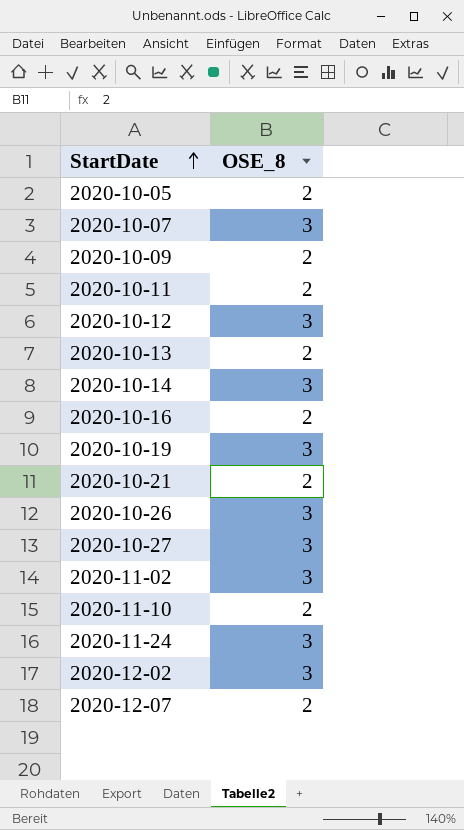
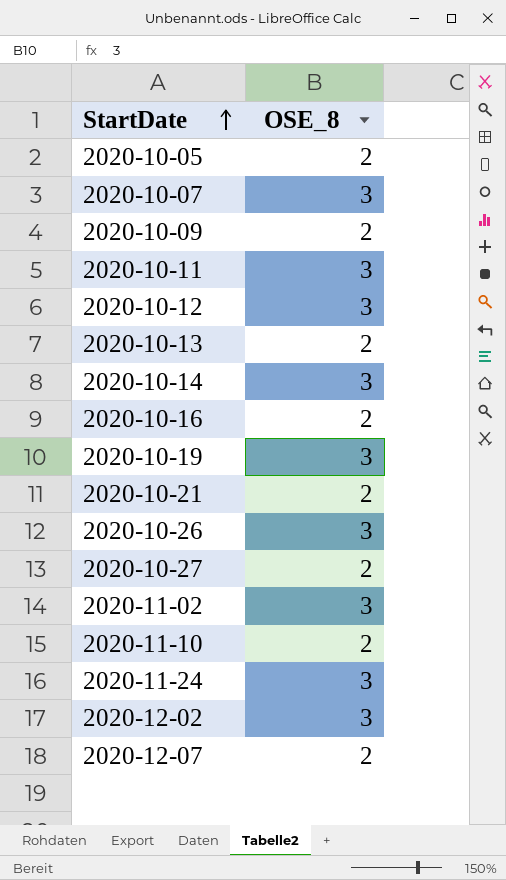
2020-10-11 | OSE_8: 2 -> 3
2020-10-27 | OSE_8: 3 -> 2

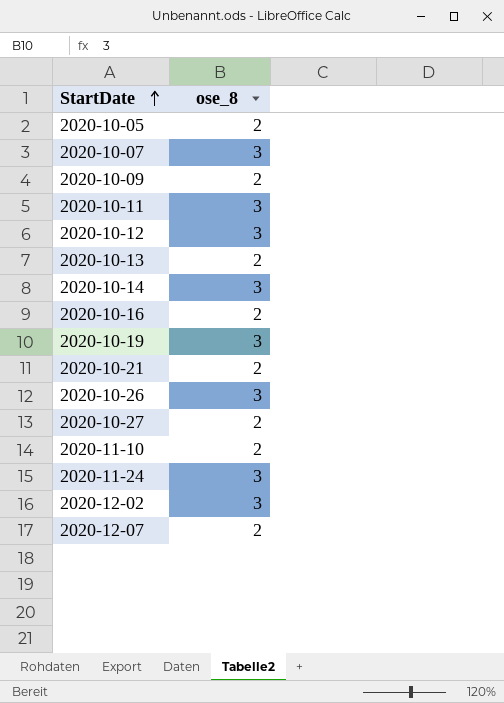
column name: OSE_8 -> ose_8
row 2020-11-02: 3 -> none

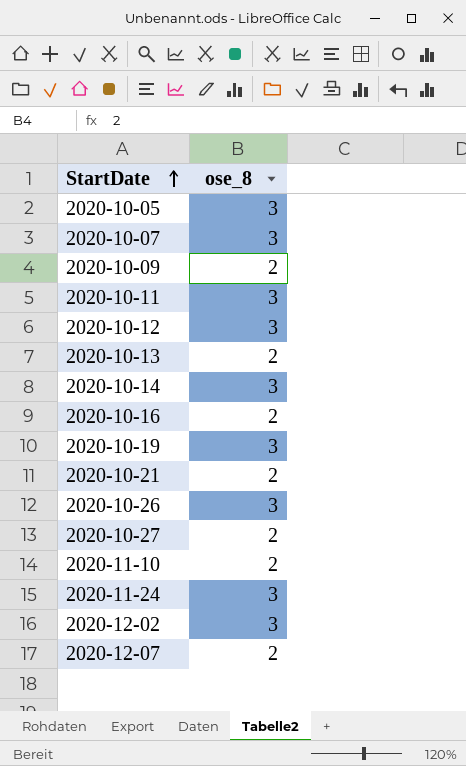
2020-10-05 | ose_8: 2 -> 3

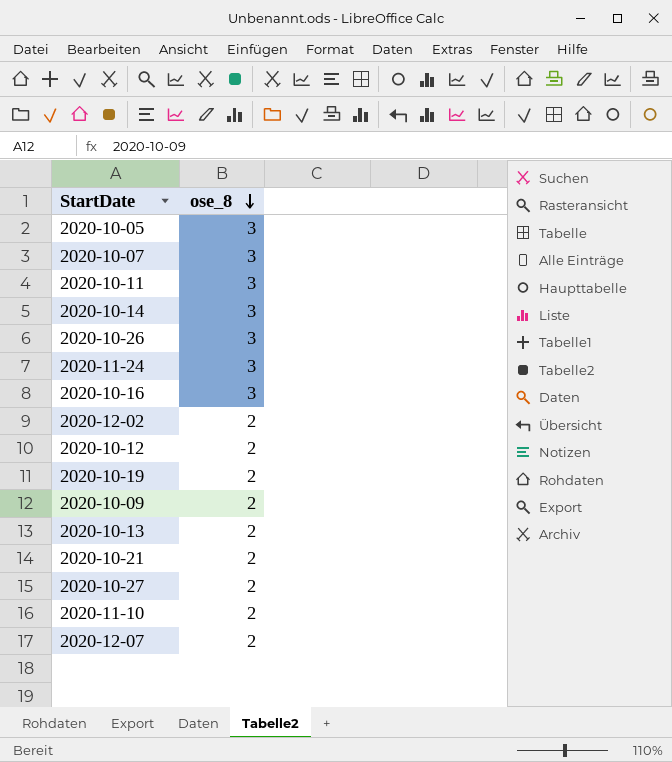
row order: StartDate ascending -> ose_8 descending
2020-10-16 | ose_8: 2 -> 3
2020-12-02 | ose_8: 3 -> 2
2020-10-12 | ose_8: 3 -> 2
2020-10-19 | ose_8: 3 -> 2

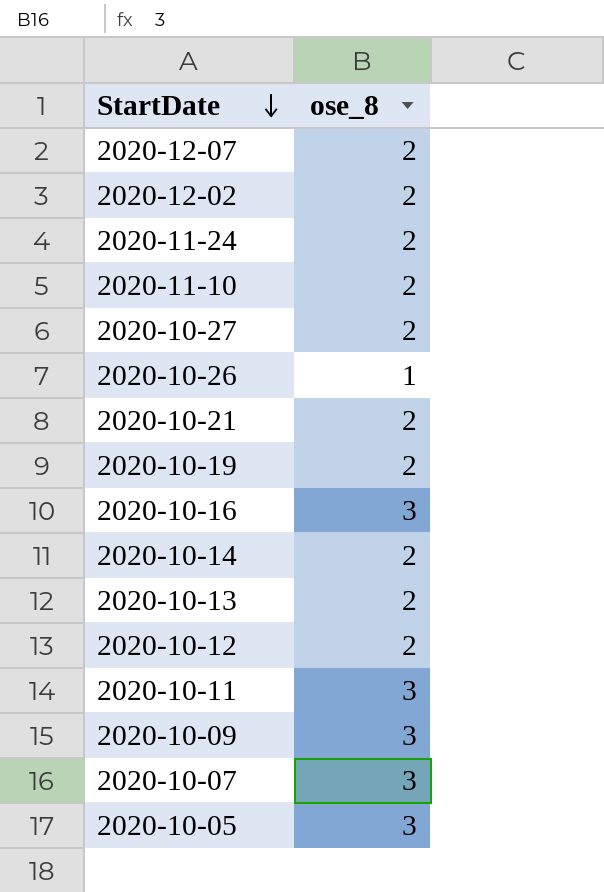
row order: ose_8 descending -> StartDate descending
2020-11-24 | ose_8: 3 -> 2
2020-10-26 | ose_8: 3 -> 1
2020-10-14 | ose_8: 3 -> 2
2020-10-09 | ose_8: 2 -> 3

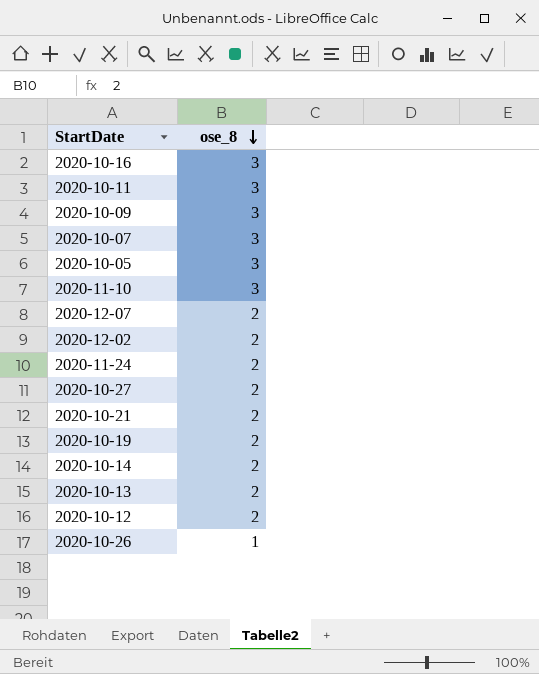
row order: StartDate descending -> ose_8 descending
2020-11-10 | ose_8: 2 -> 3

